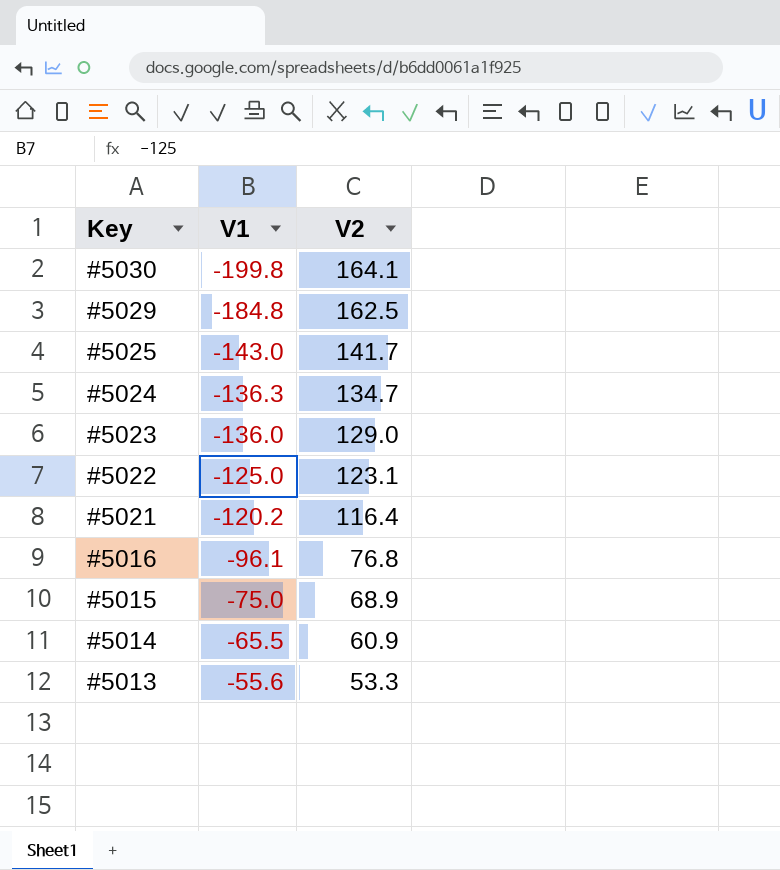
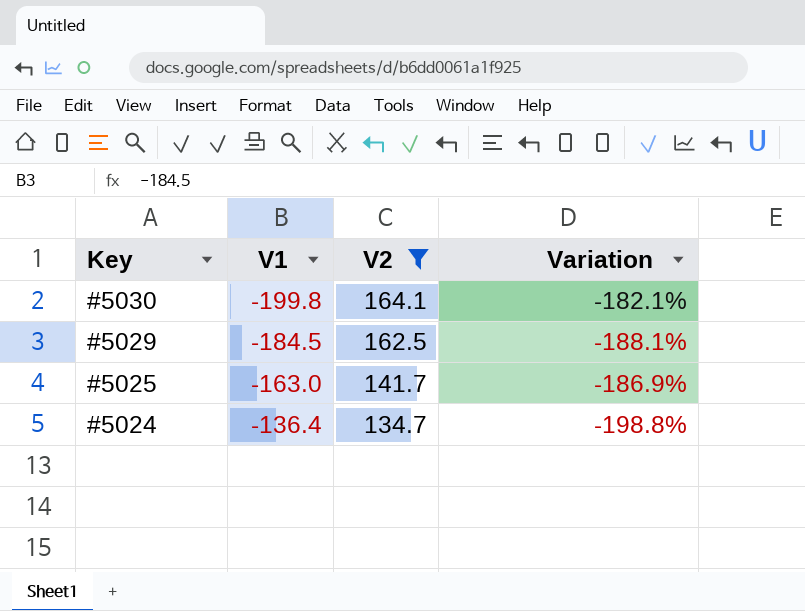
filter: none -> V2 >= 134.7
column Variation | formula: none -> ([V2] - [V1]) / [V1]
#5029 | V1: -184.8 -> -184.5
#5025 | V1: -143.0 -> -163.0
#5024 | V1: -136.3 -> -136.4

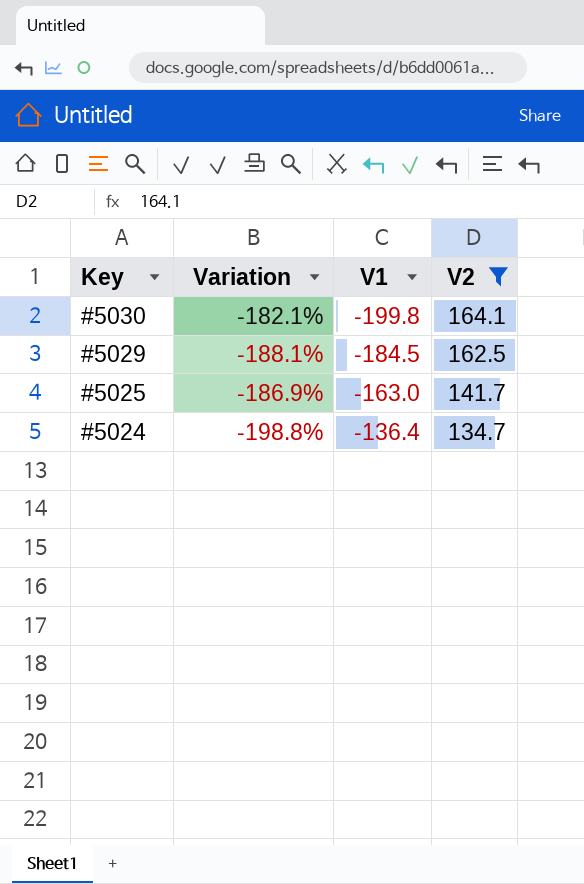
column Variation | position: 4 -> 2

